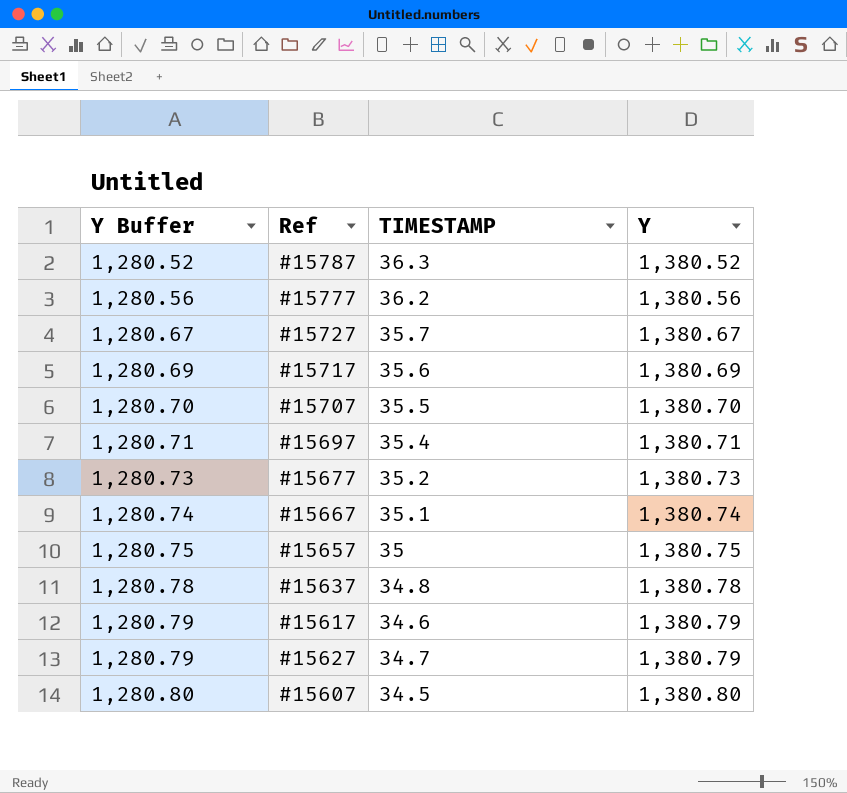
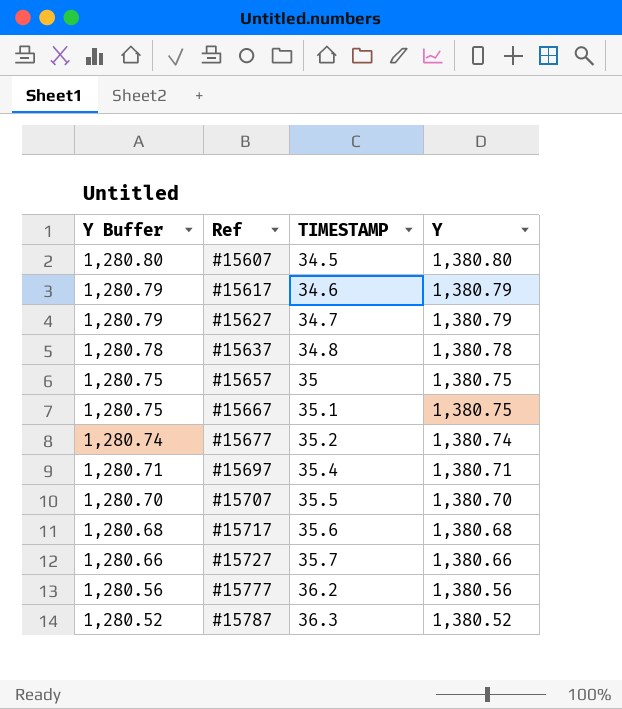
row order: Y Buffer ascending -> Y Buffer descending
#15667 | Y Buffer: 1,280.74 -> 1,280.75
#15667 | Y: 1,380.74 -> 1,380.75
#15677 | Y Buffer: 1,280.73 -> 1,280.74
#15677 | Y: 1,380.73 -> 1,380.74
#15717 | Y Buffer: 1,280.69 -> 1,280.68
#15717 | Y: 1,380.69 -> 1,380.68
#15727 | Y Buffer: 1,280.67 -> 1,280.66
#15727 | Y: 1,380.67 -> 1,380.66

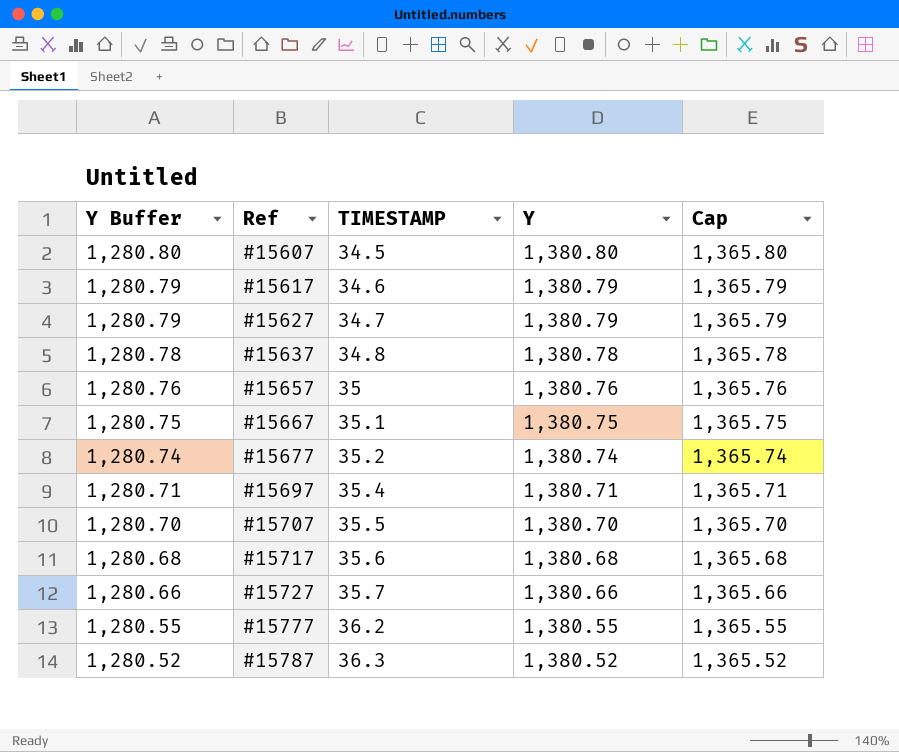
column Cap | formula: none -> [Y] - 15
#15657 | Y Buffer: 1,280.75 -> 1,280.76
#15657 | Y: 1,380.75 -> 1,380.76
#15777 | Y Buffer: 1,280.56 -> 1,280.55
#15777 | Y: 1,380.56 -> 1,380.55

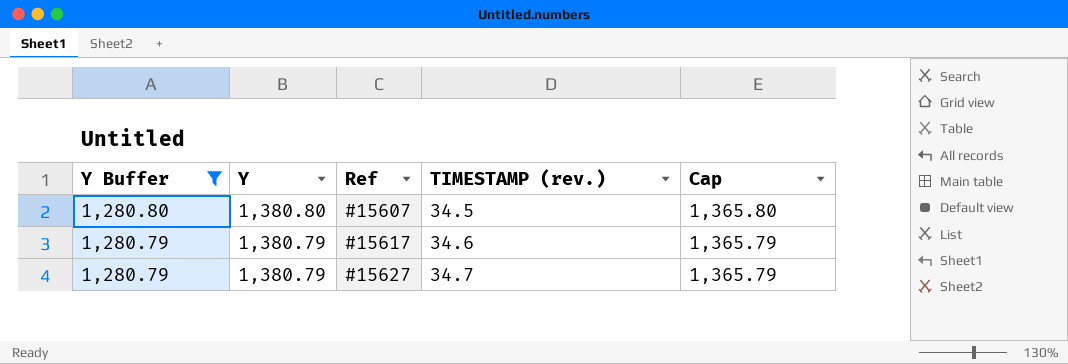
filter: none -> Y Buffer >= 1,280.79
column Y | position: 4 -> 2
column name: TIMESTAMP -> TIMESTAMP (rev.)

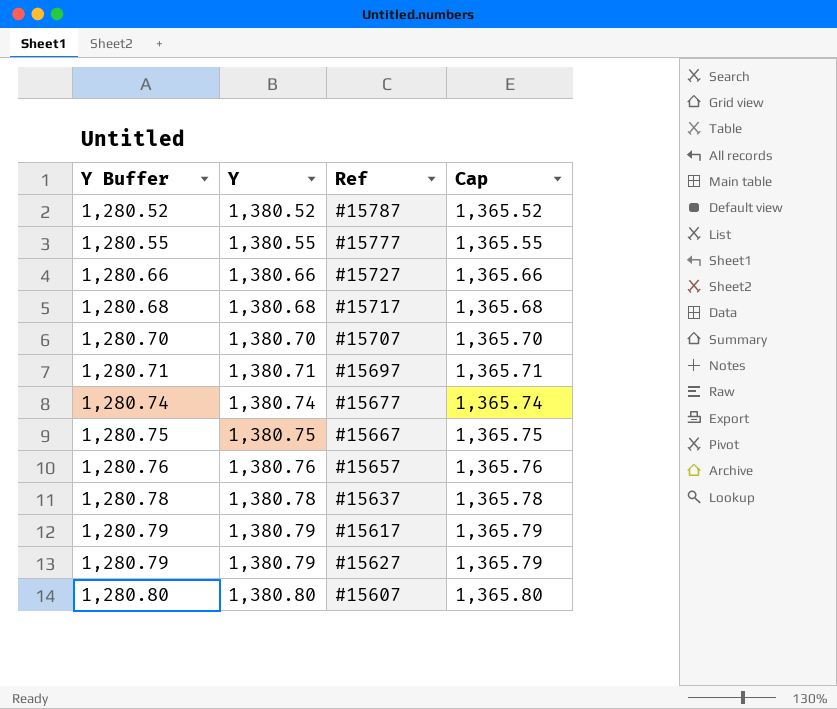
filter: Y Buffer >= 1,280.79 -> none
row order: Y Buffer descending -> Y Buffer ascending
column TIMESTAMP (rev.) | position: 4 -> none

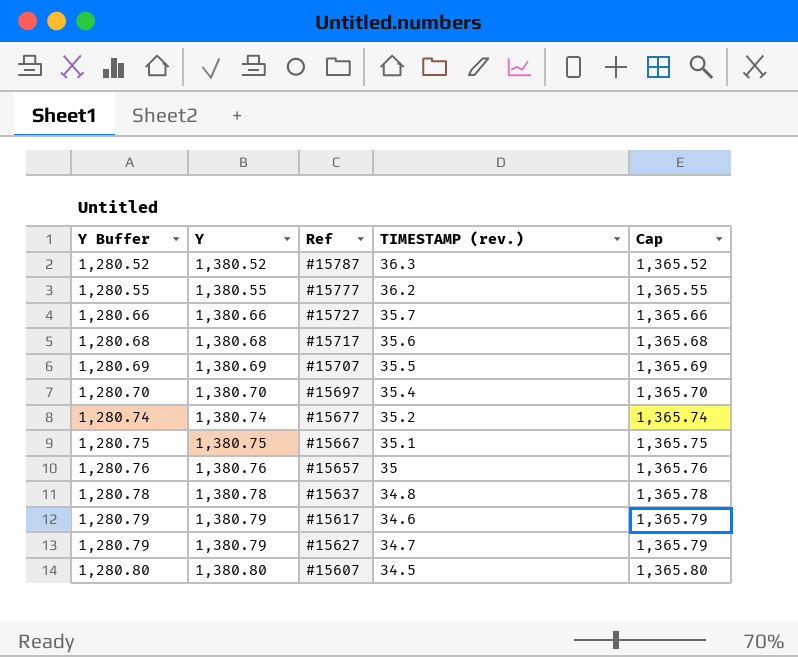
column TIMESTAMP (rev.) | position: none -> 4
#15707 | Y Buffer: 1,280.70 -> 1,280.69
#15707 | Y: 1,380.70 -> 1,380.69
#15707 | Cap: 1,365.70 -> 1,365.69
#15697 | Y Buffer: 1,280.71 -> 1,280.70
#15697 | Y: 1,380.71 -> 1,380.70
#15697 | Cap: 1,365.71 -> 1,365.70

